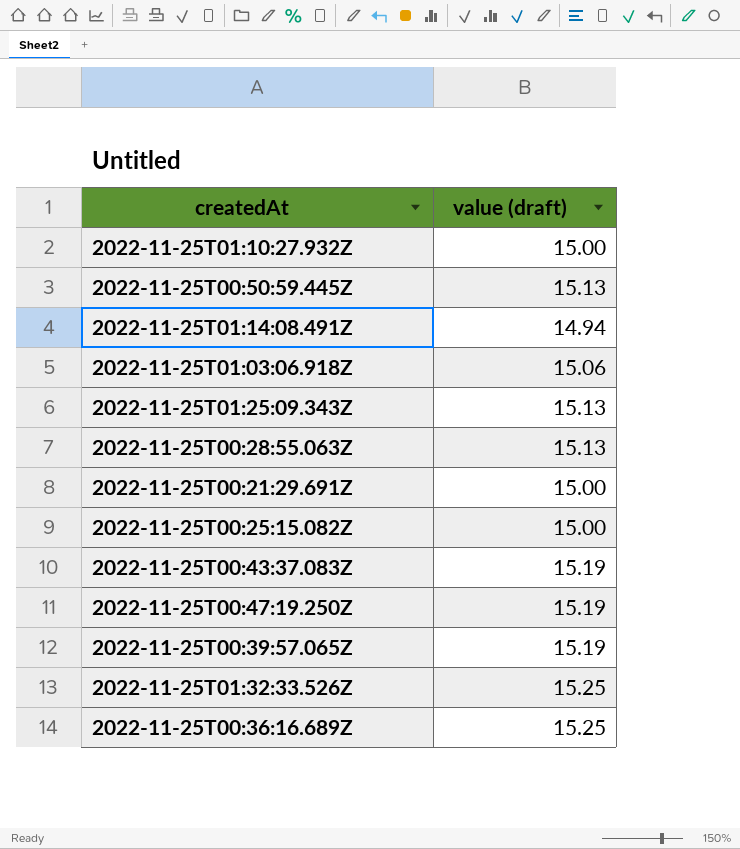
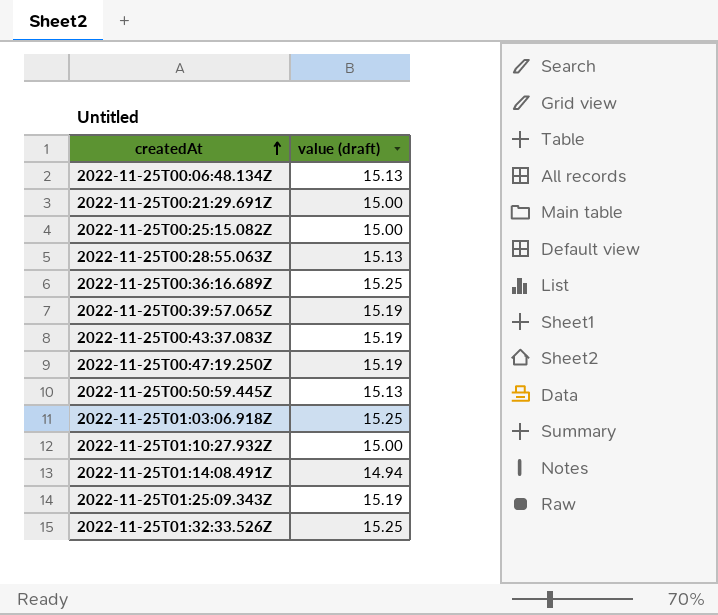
row order: none -> createdAt ascending
row 2022-11-25T00:06:48.134Z: none -> 15.13
2022-11-25T01:03:06.918Z | value (draft): 15.06 -> 15.25
2022-11-25T01:25:09.343Z | value (draft): 15.13 -> 15.19

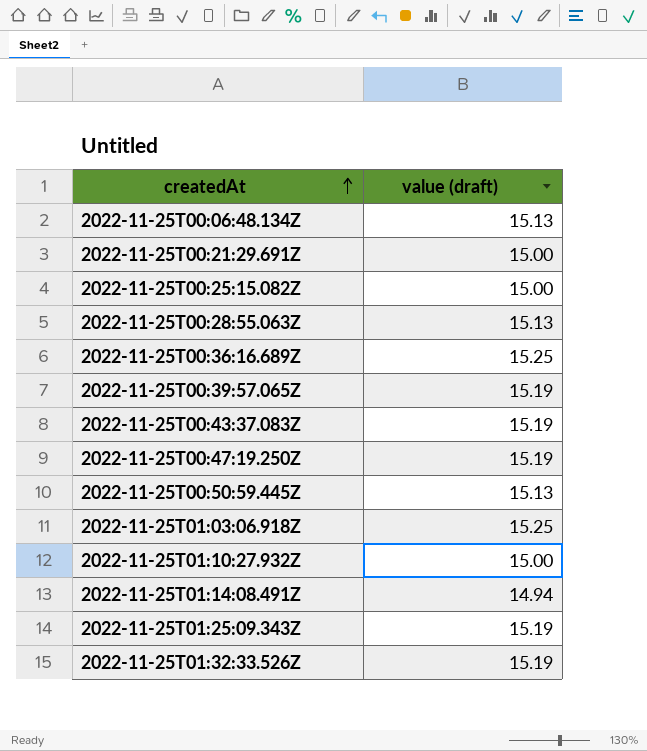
2022-11-25T01:32:33.526Z | value (draft): 15.25 -> 15.19

